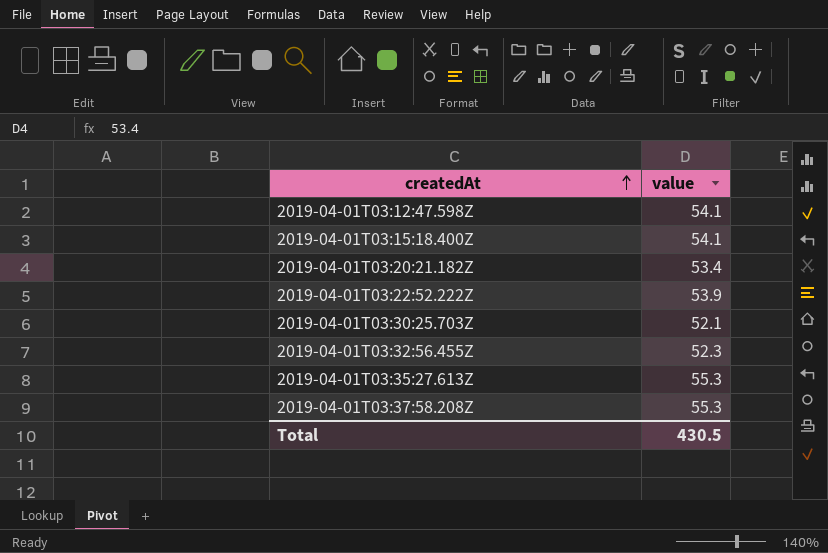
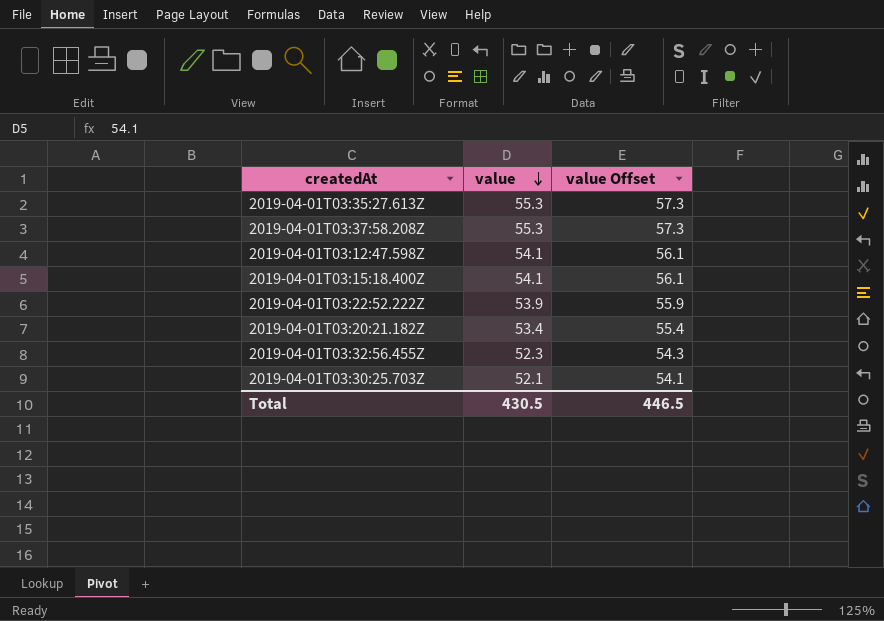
row order: createdAt ascending -> value descending
column value Offset | formula: none -> [value] + 2

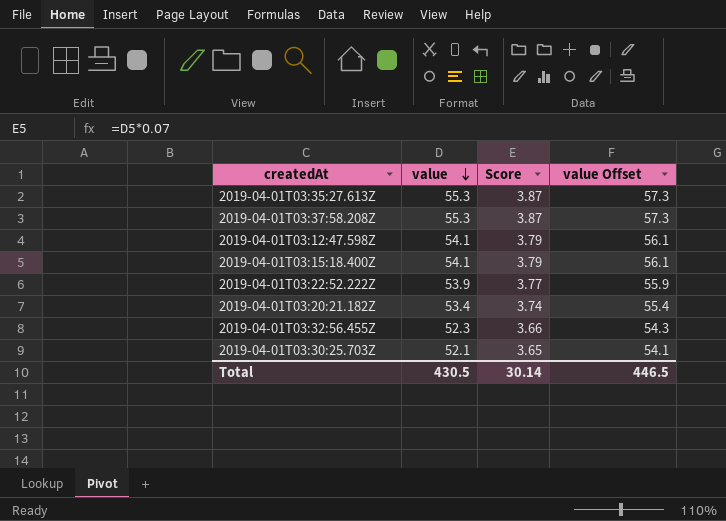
column Score | formula: none -> [value] * 0.07

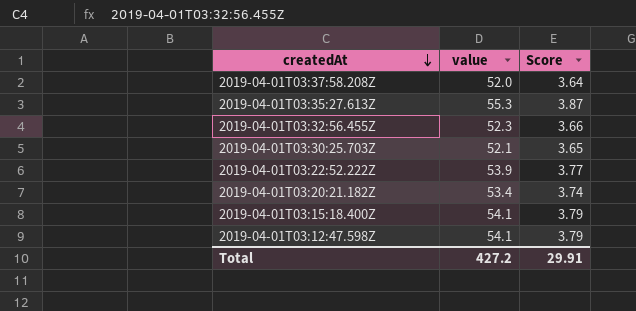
row order: value descending -> createdAt descending
column value Offset | formula: [value] + 2 -> none
2019-04-01T03:37:58.208Z | value: 55.3 -> 52.0
2019-04-01T03:37:58.208Z | Score: 3.87 -> 3.64
Total | value: 430.5 -> 427.2
Total | Score: 30.14 -> 29.91

